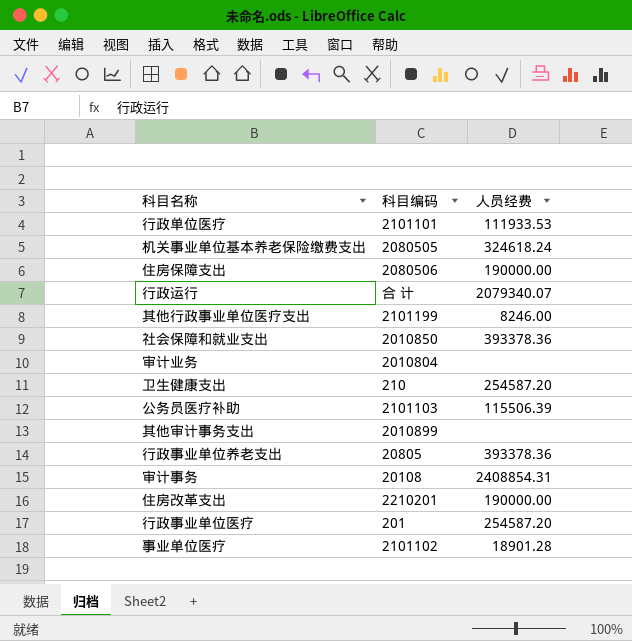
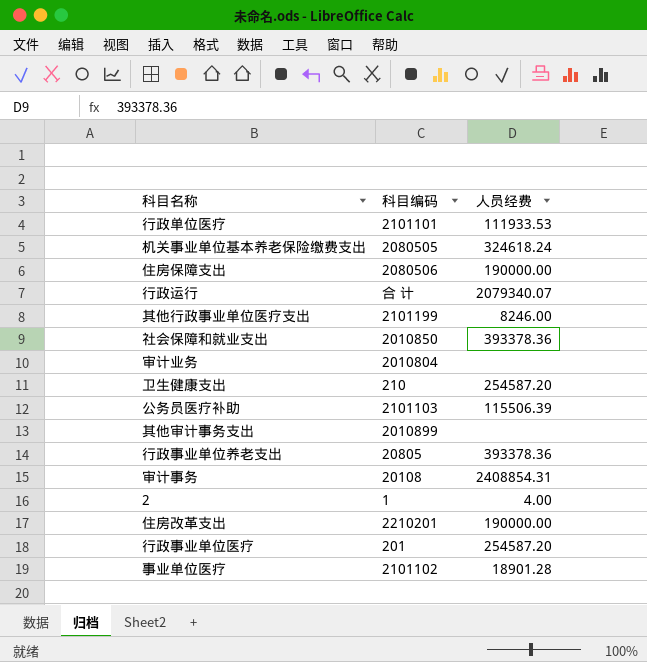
row 2: none -> 1 | 4.00

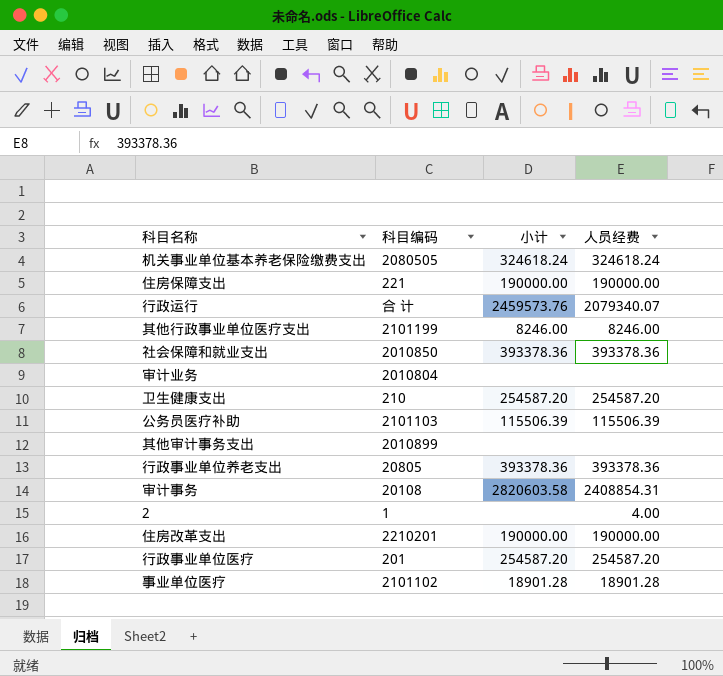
column 小计 | position: none -> 3
row 行政单位医疗: 2101101 | 111933.53 -> none
住房保障支出 | 科目编码: 2080506 -> 221

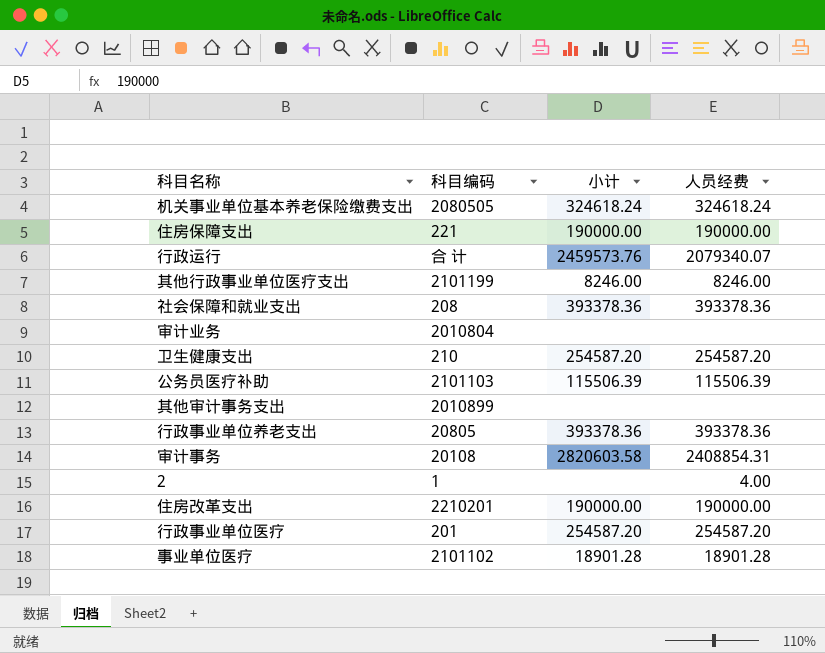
社会保障和就业支出 | 科目编码: 2010850 -> 208

